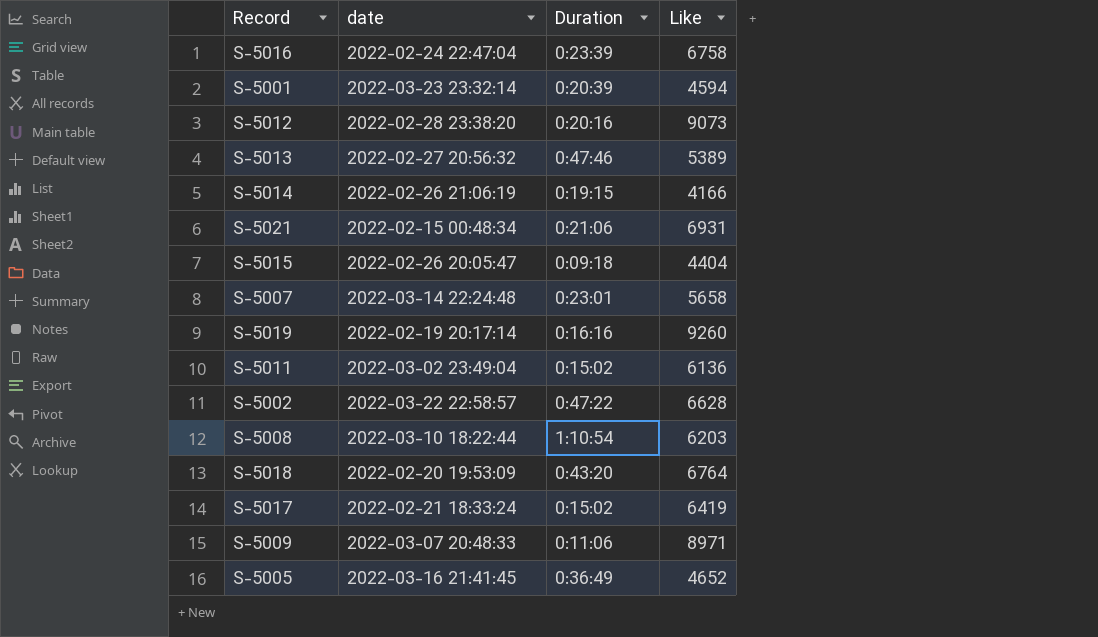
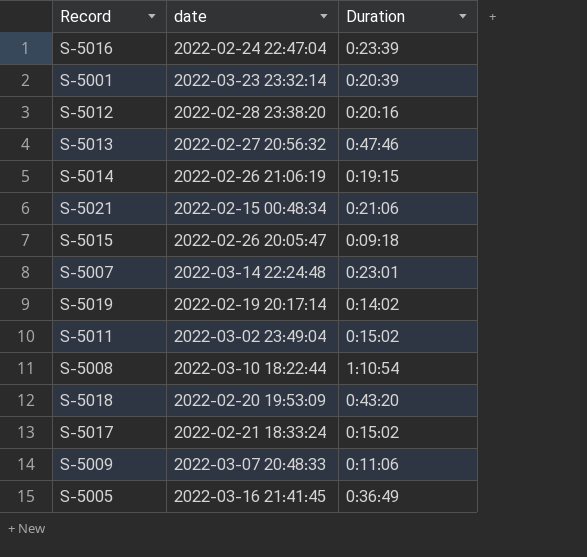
column Like | position: 4 -> none
row S-5002: 2022-03-22 22:58:57 | 0:47:22 | 6628 -> none
S-5019 | Duration: 0:16:16 -> 0:14:02

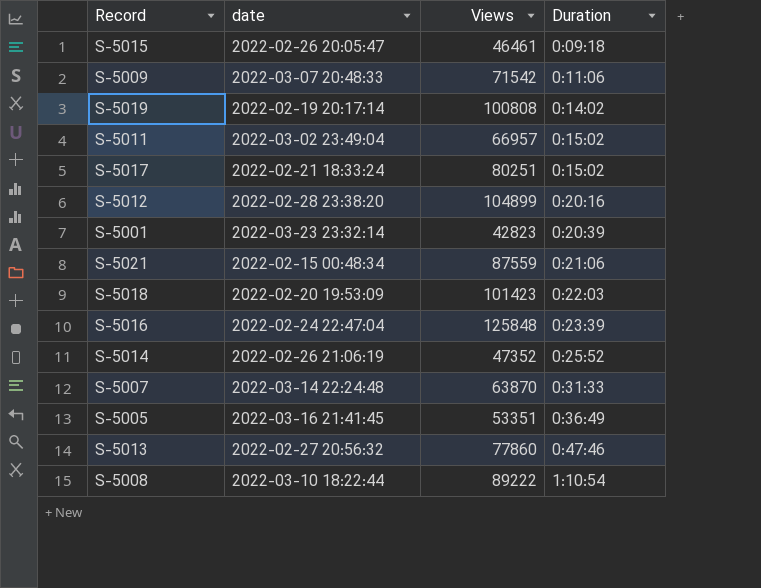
row order: none -> Duration ascending
column Views | position: none -> 3
S-5018 | Duration: 0:43:20 -> 0:22:03
S-5014 | Duration: 0:19:15 -> 0:25:52
S-5007 | Duration: 0:23:01 -> 0:31:33

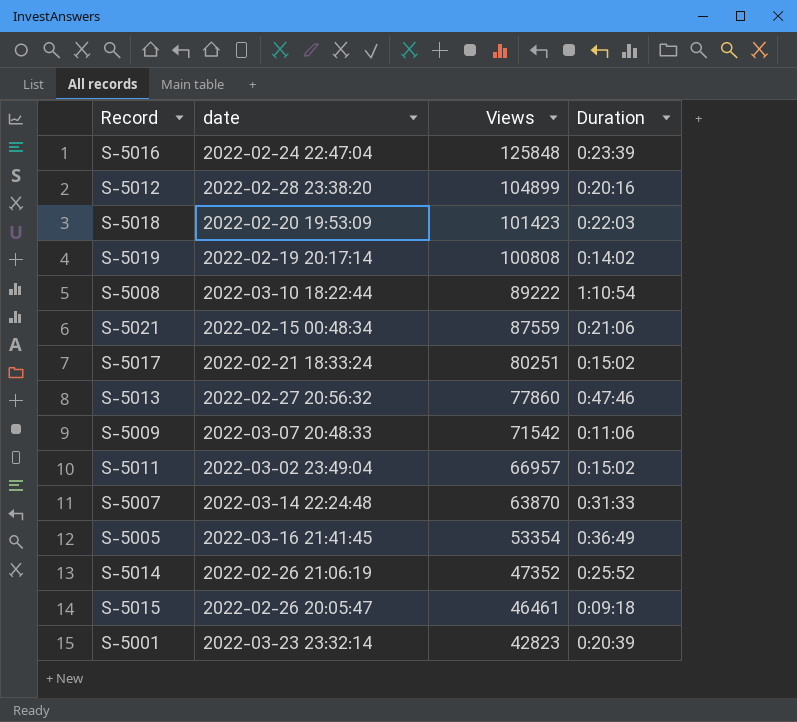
row order: Duration ascending -> Views descending
S-5005 | Views: 53351 -> 53354

